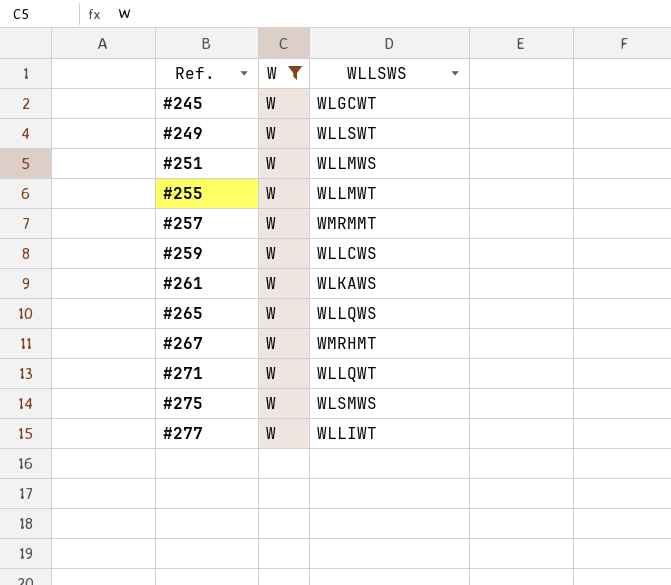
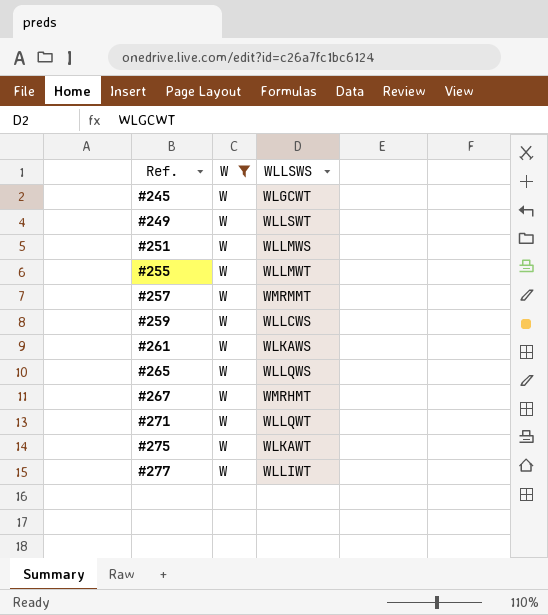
#275 | WLLSWS: WLSMWS -> WLKAWT

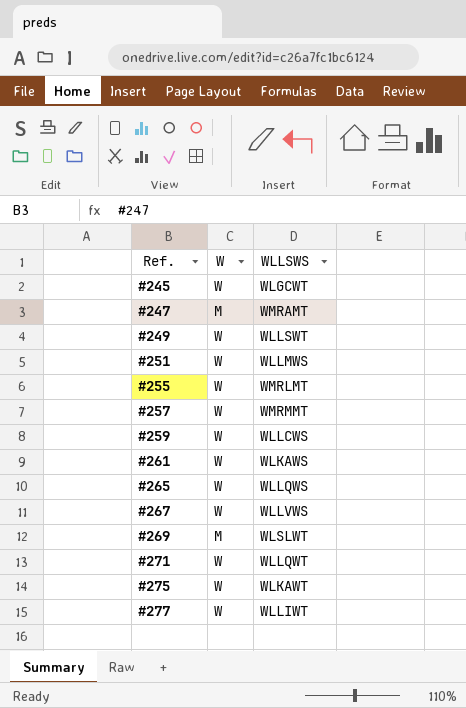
filter: W = W -> none
#255 | WLLSWS: WLLMWT -> WMRLMT
#267 | WLLSWS: WMRHMT -> WLLVWS

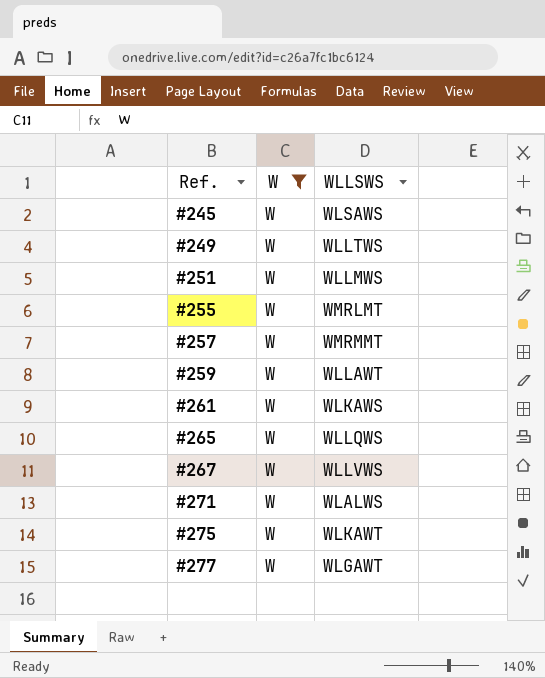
filter: none -> W = W
#245 | WLLSWS: WLGCWT -> WLSAWS
#249 | WLLSWS: WLLSWT -> WLLTWS
#259 | WLLSWS: WLLCWS -> WLLAWT
#271 | WLLSWS: WLLQWT -> WLALWS
#277 | WLLSWS: WLLIWT -> WLGAWT

